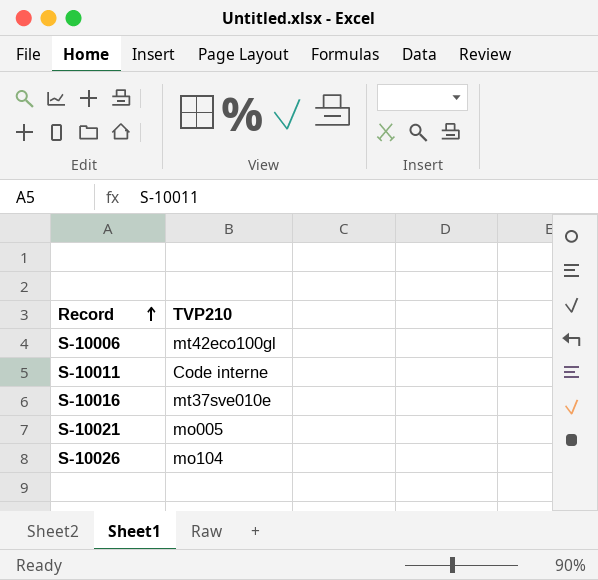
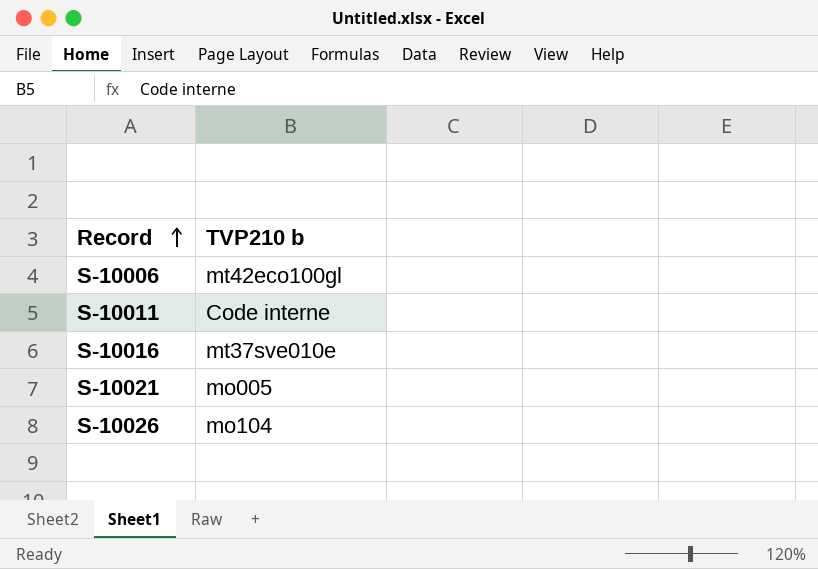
column name: TVP210 -> TVP210 b

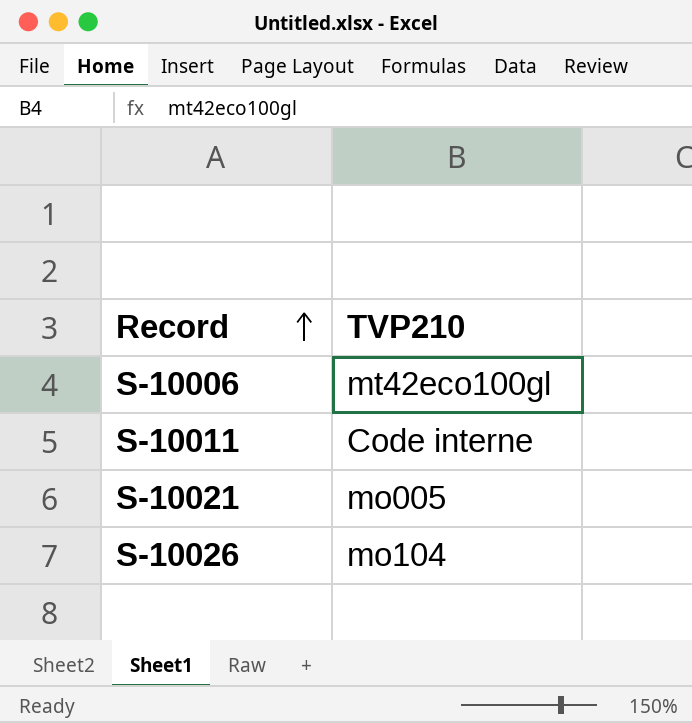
column name: TVP210 b -> TVP210
row S-10016: mt37sve010e -> none

